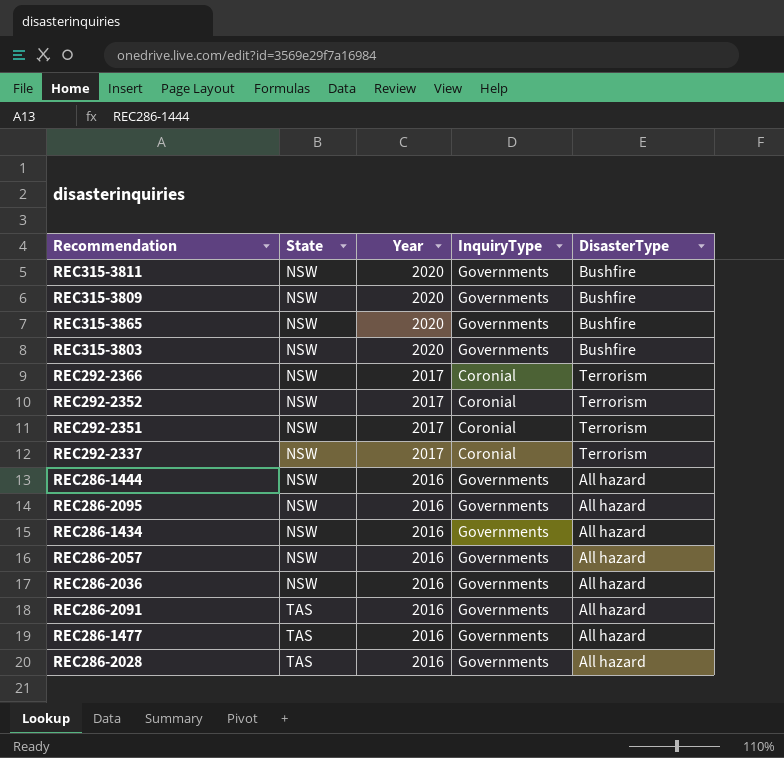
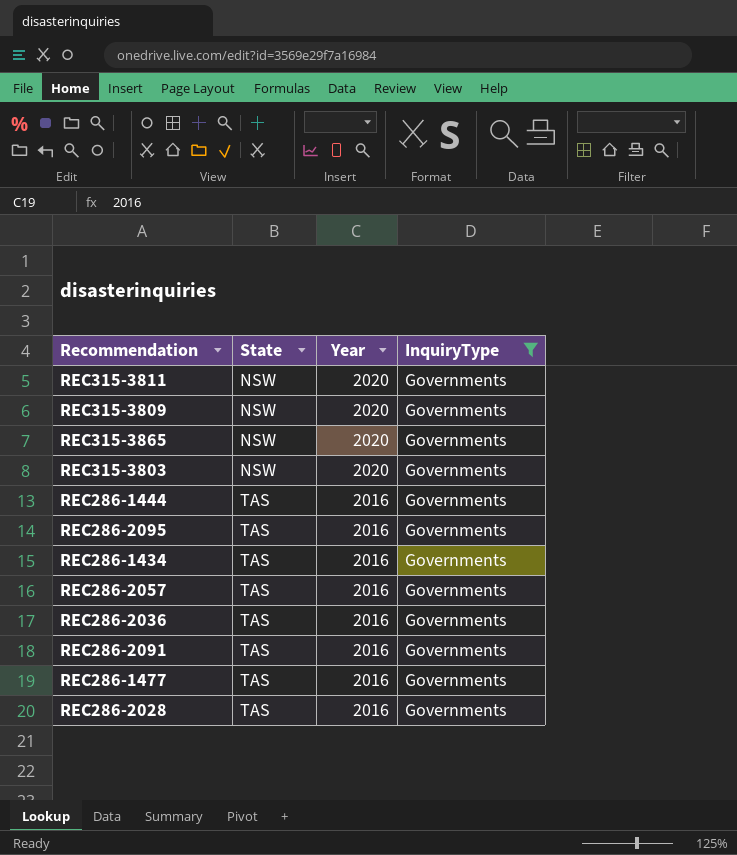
filter: none -> InquiryType = Governments
column DisasterType | position: 5 -> none
REC286-1444 | State: NSW -> TAS
REC286-2095 | State: NSW -> TAS
REC286-1434 | State: NSW -> TAS
REC286-2057 | State: NSW -> TAS
REC286-2036 | State: NSW -> TAS

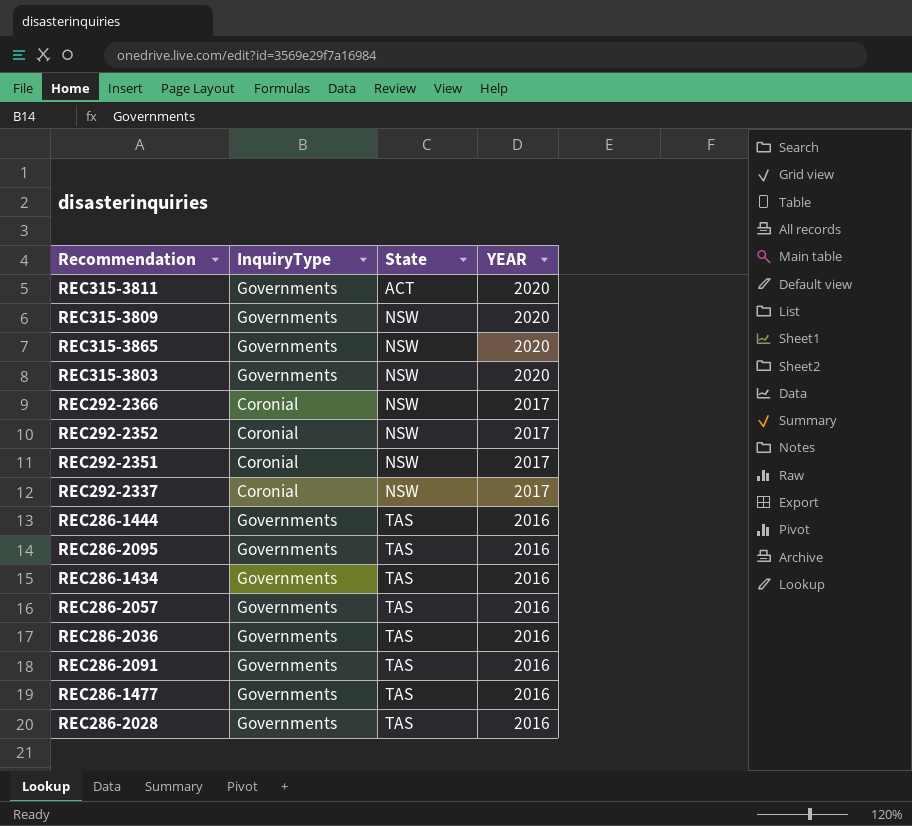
filter: InquiryType = Governments -> none
column InquiryType | position: 4 -> 2
column name: Year -> YEAR
REC315-3811 | State: NSW -> ACT

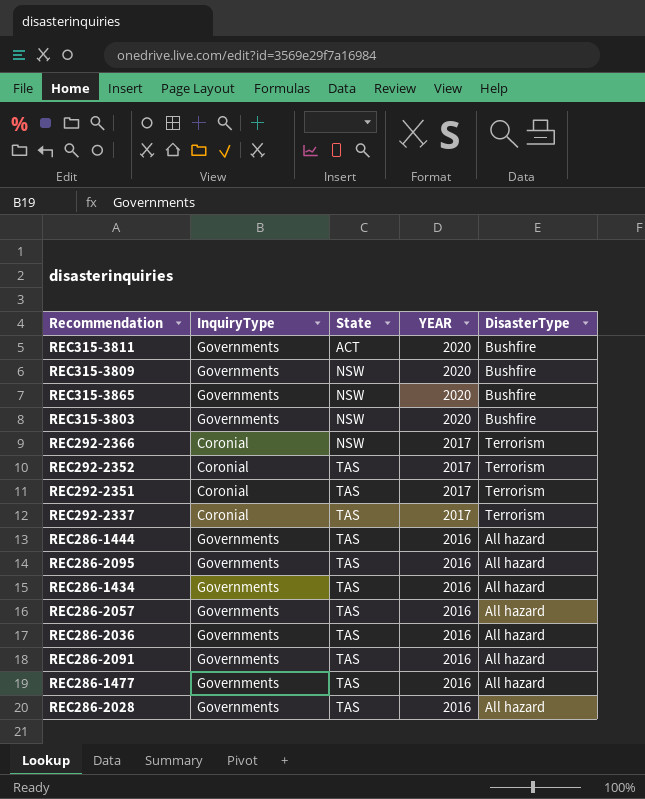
column DisasterType | position: none -> 5
REC292-2352 | State: NSW -> TAS
REC292-2351 | State: NSW -> TAS
REC292-2337 | State: NSW -> TAS

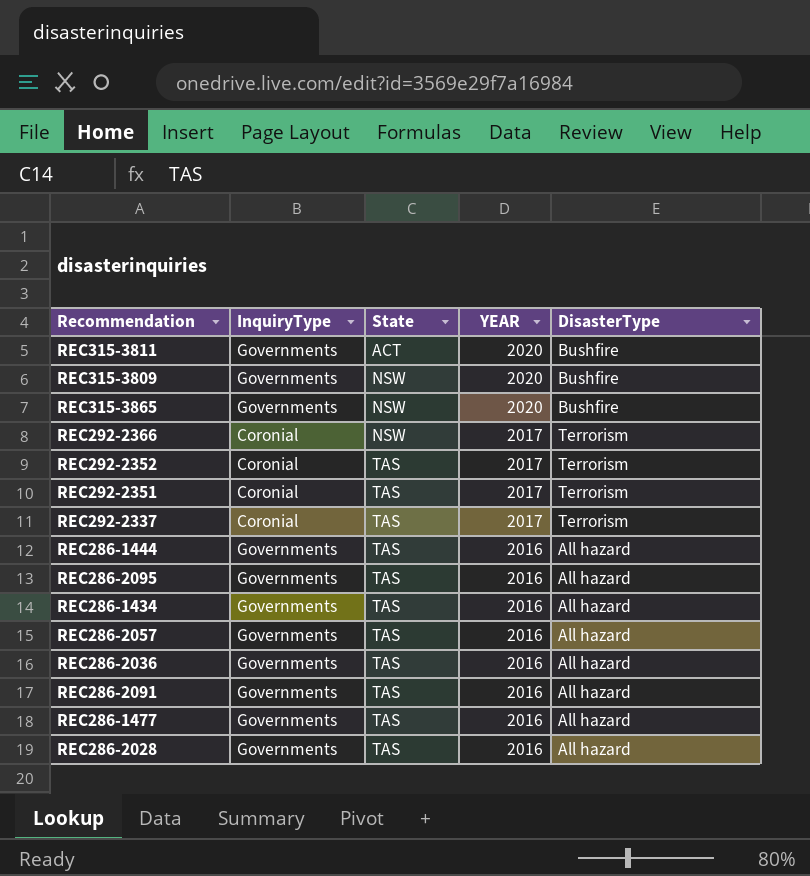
row REC315-3803: Governments | NSW | 2020 | Bushfire -> none

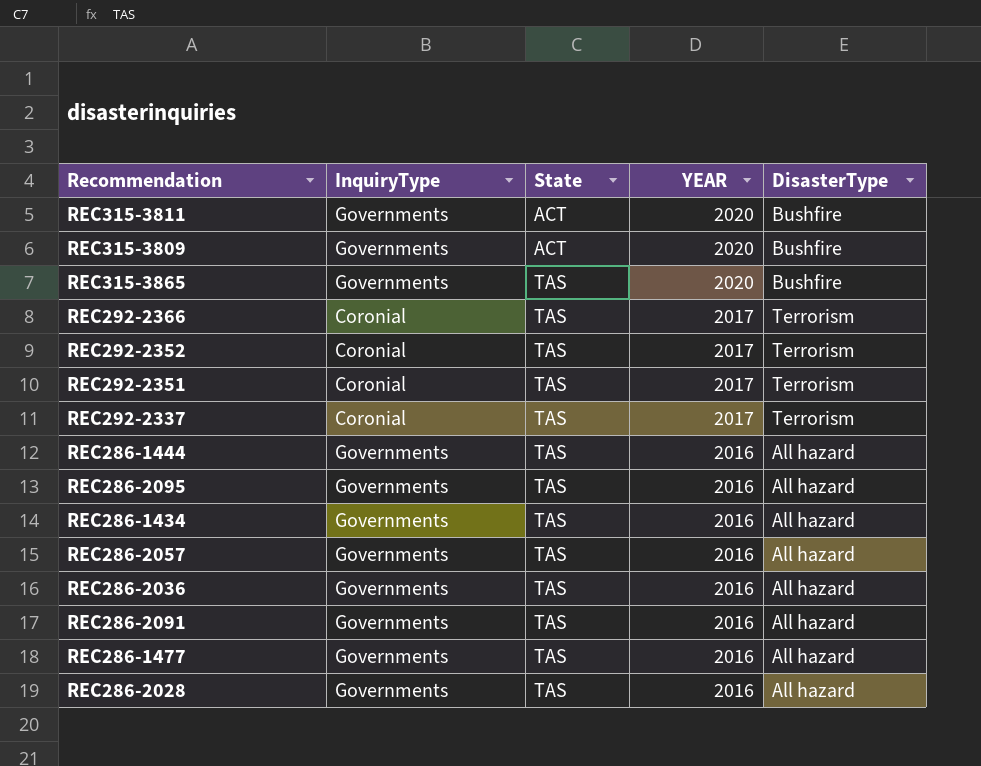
REC315-3809 | State: NSW -> ACT
REC315-3865 | State: NSW -> TAS
REC292-2366 | State: NSW -> TAS

